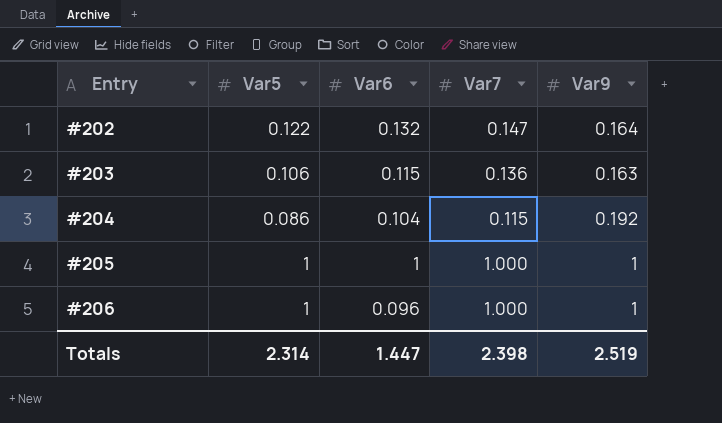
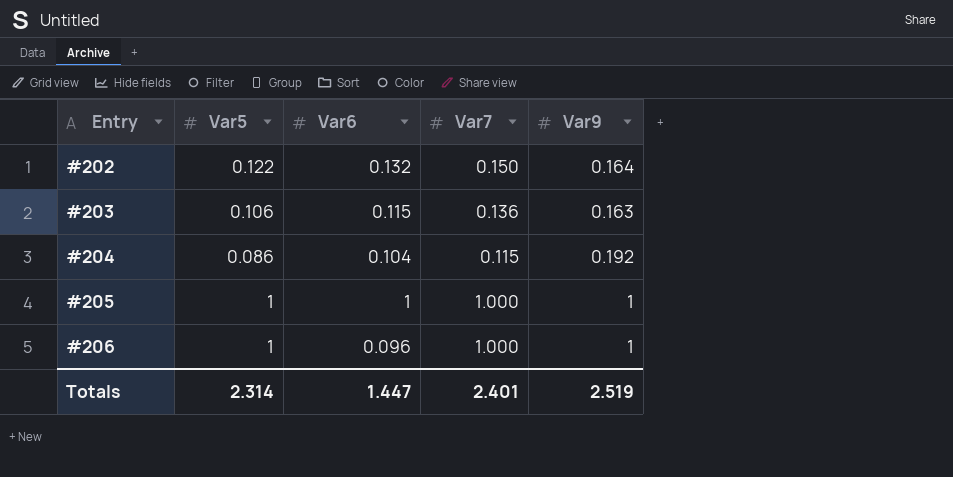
#202 | Var7: 0.147 -> 0.150
Totals | Var7: 2.398 -> 2.401

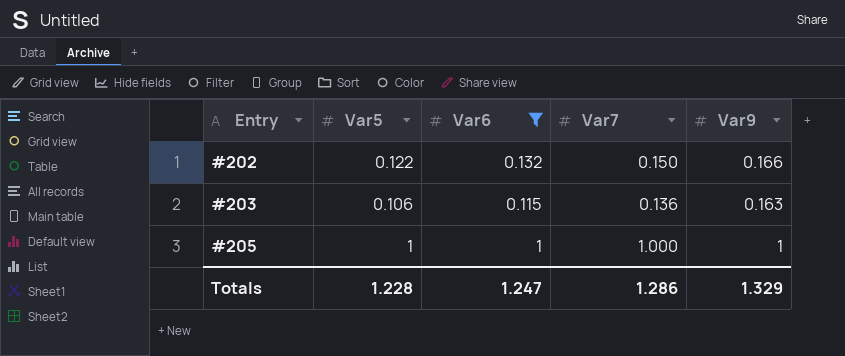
filter: none -> Var6 >= 0.115
#202 | Var9: 0.164 -> 0.166
Totals | Var5: 2.314 -> 1.228
Totals | Var6: 1.447 -> 1.247
Totals | Var7: 2.401 -> 1.286
Totals | Var9: 2.519 -> 1.329

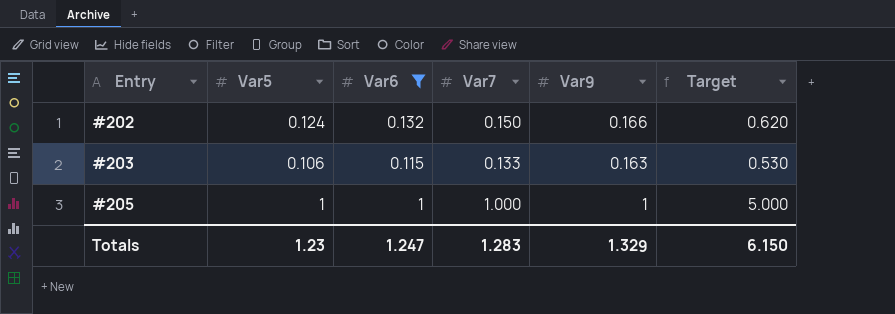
column Target | formula: none -> [Var5] * 5
#202 | Var5: 0.122 -> 0.124
#203 | Var7: 0.136 -> 0.133
Totals | Var5: 1.228 -> 1.23
Totals | Var7: 1.286 -> 1.283

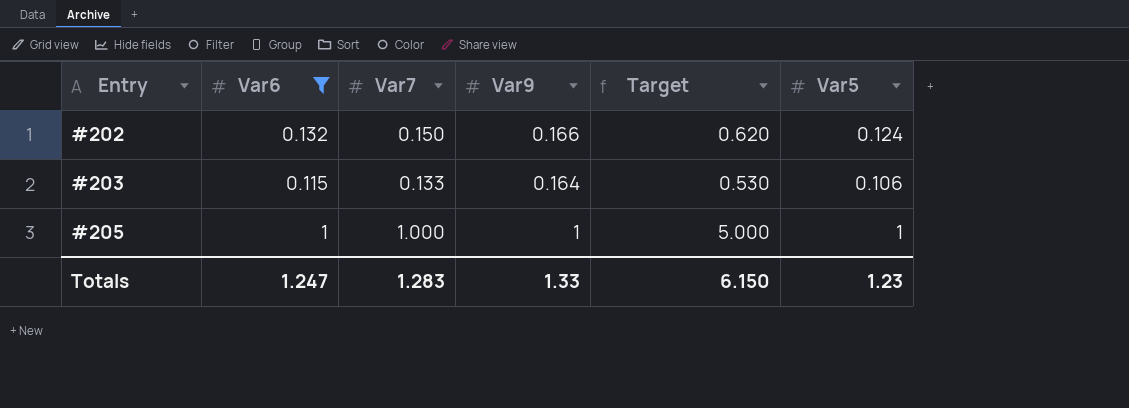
column Var5 | position: 2 -> 6
#203 | Var9: 0.163 -> 0.164
Totals | Var9: 1.329 -> 1.33

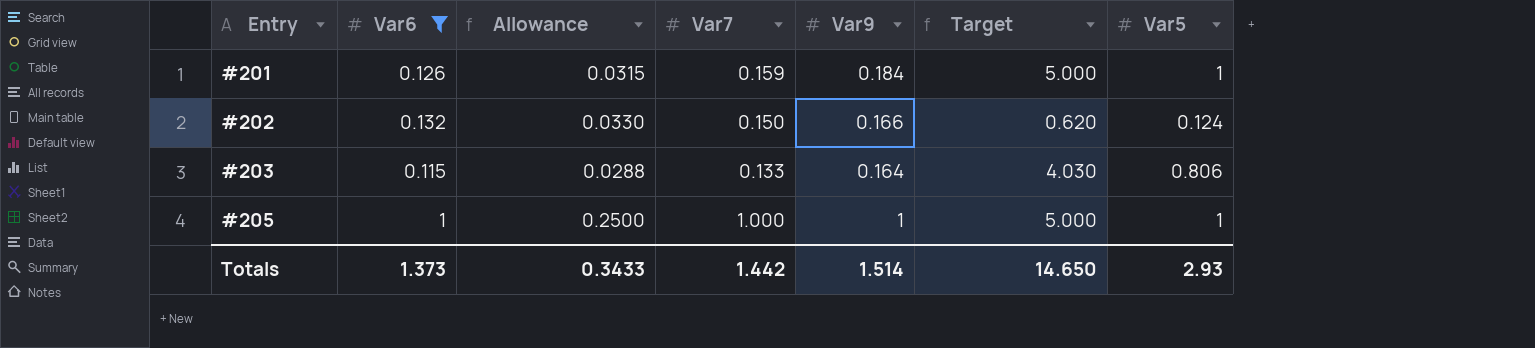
column Allowance | formula: none -> [Var6] * 0.25
row #201: none -> 0.126 | 0.0315 | 0.159 | 0.184 | 5.000 | 1
#203 | Target: 0.530 -> 4.030
#203 | Var5: 0.106 -> 0.806
Totals | Var6: 1.247 -> 1.373
Totals | Var7: 1.283 -> 1.442
Totals | Var9: 1.33 -> 1.514
Totals | Target: 6.150 -> 14.650
Totals | Var5: 1.23 -> 2.93

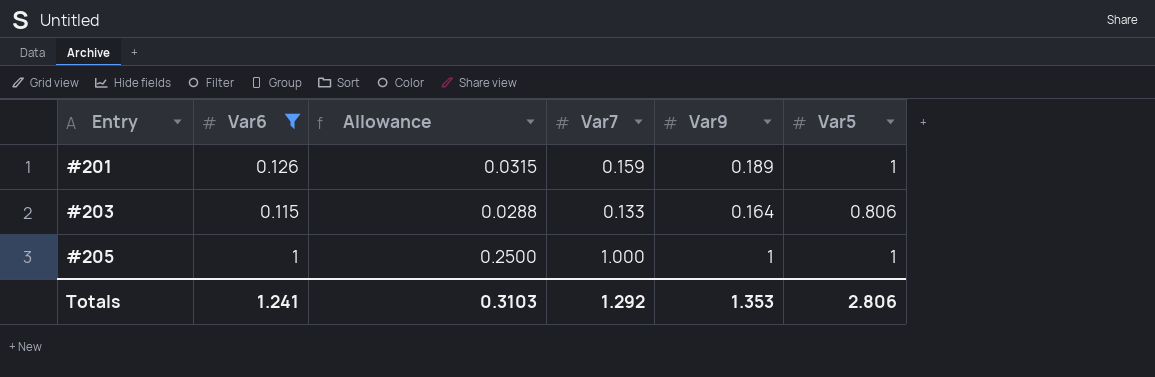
column Target | formula: [Var5] * 5 -> none
row #202: 0.132 | 0.0330 | 0.150 | 0.166 | 0.620 | 0.124 -> none
#201 | Var9: 0.184 -> 0.189
Totals | Var6: 1.373 -> 1.241
Totals | Allowance: 0.3433 -> 0.3103
Totals | Var7: 1.442 -> 1.292
Totals | Var9: 1.514 -> 1.353
Totals | Var5: 2.93 -> 2.806

